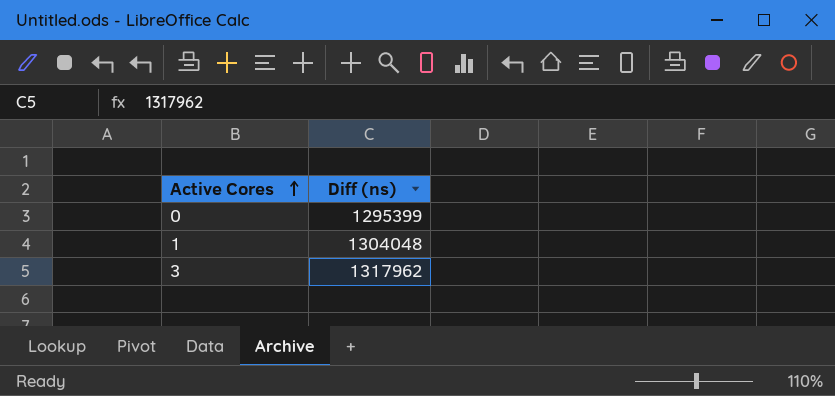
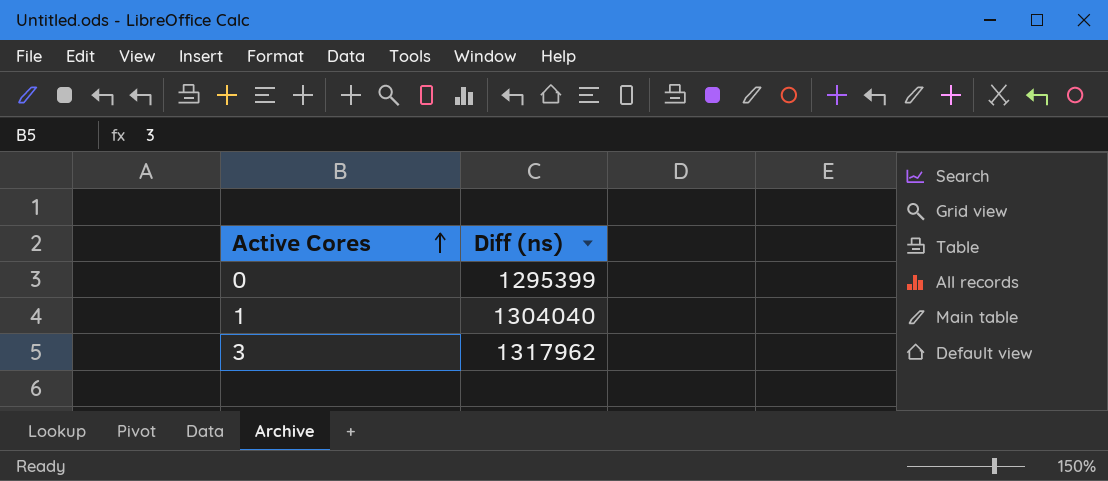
1 | Diff (ns): 1304048 -> 1304040

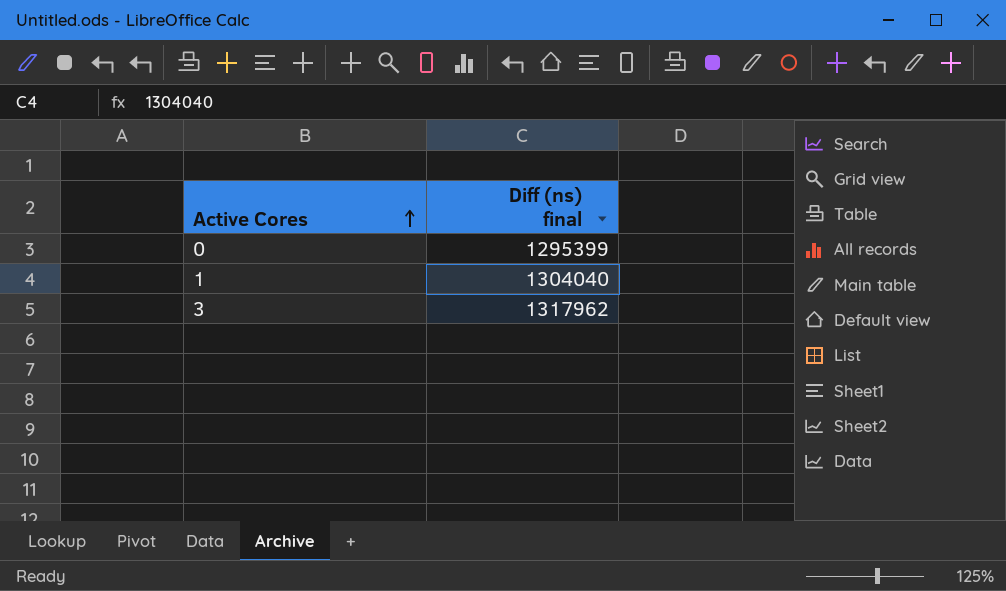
column name: Diff (ns) -> Diff (ns) final

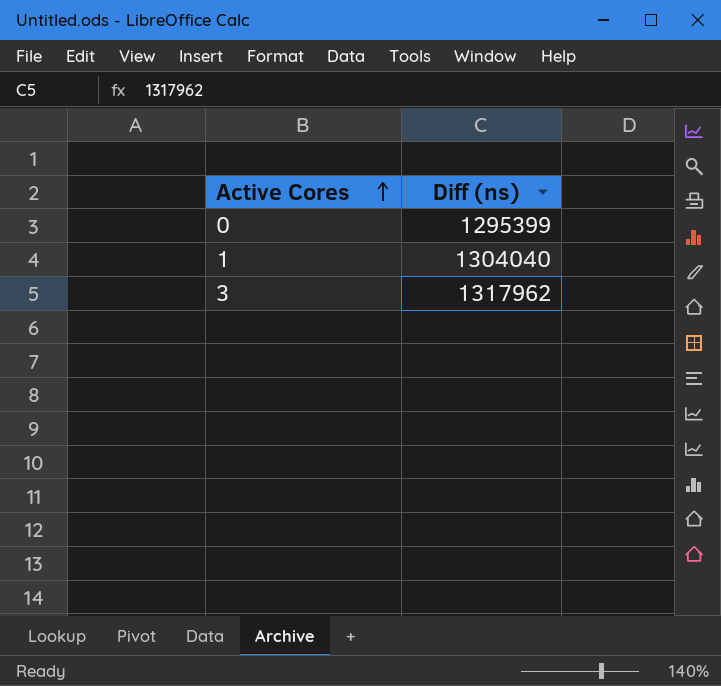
column name: Diff (ns) final -> Diff (ns)

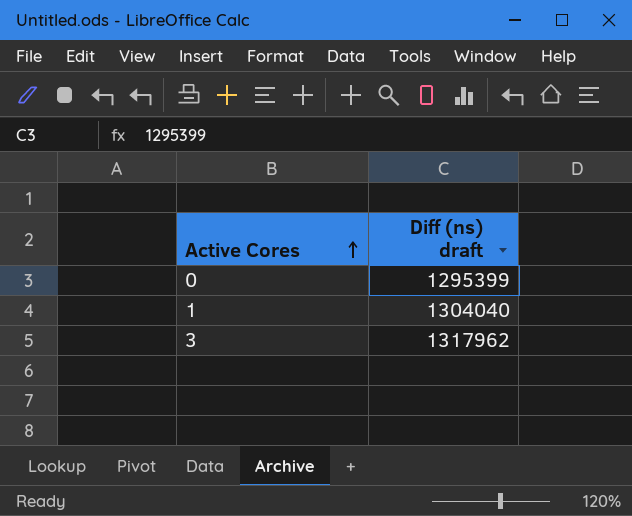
column name: Diff (ns) -> Diff (ns) draft

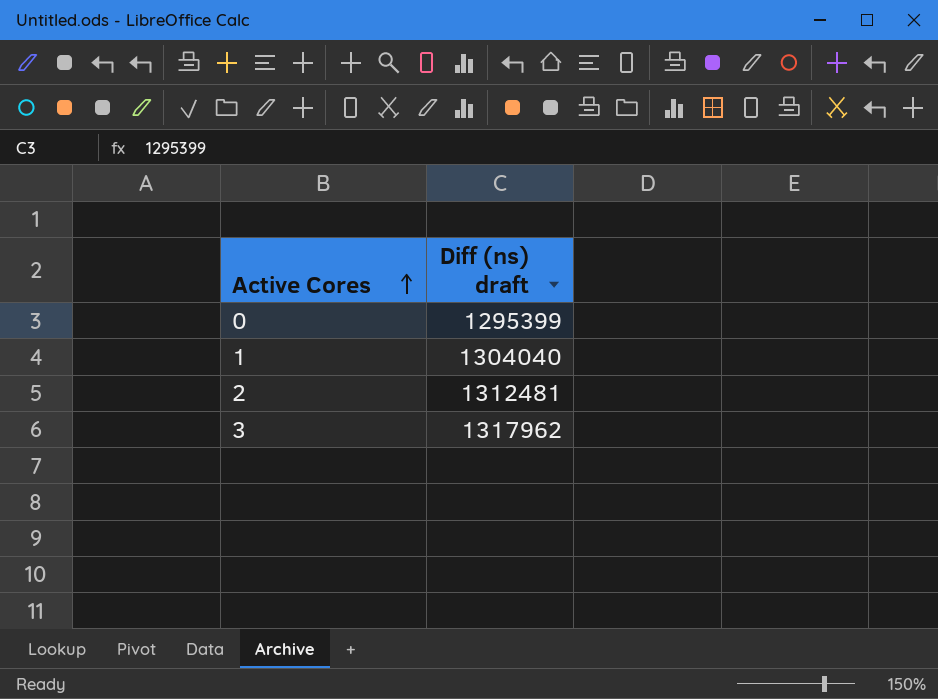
row 2: none -> 1312481

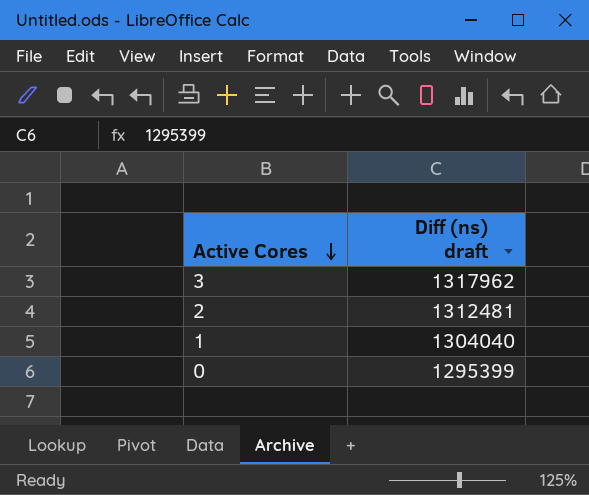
row order: Active Cores ascending -> Active Cores descending

